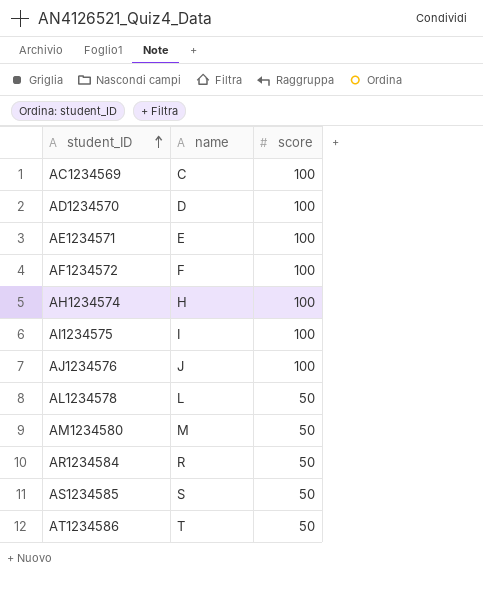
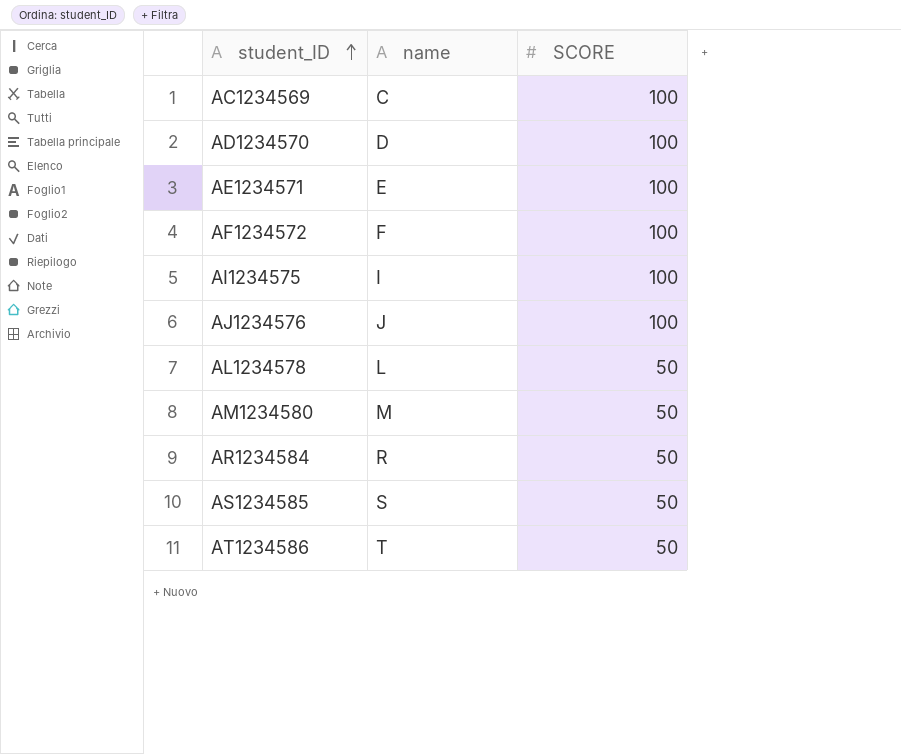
column name: score -> SCORE
row AH1234574: H | 100 -> none

